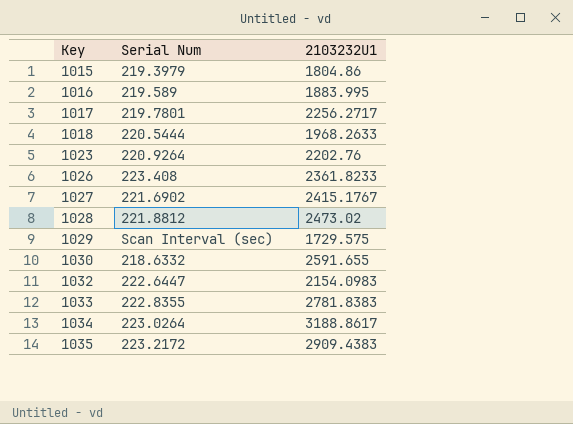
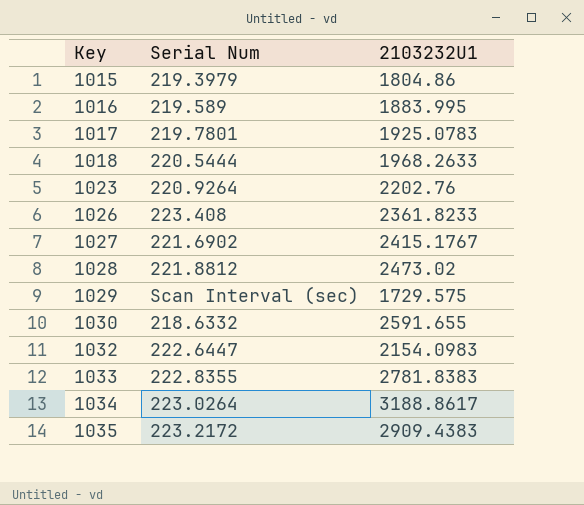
1017 | 2103232U1: 2256.2717 -> 1925.0783

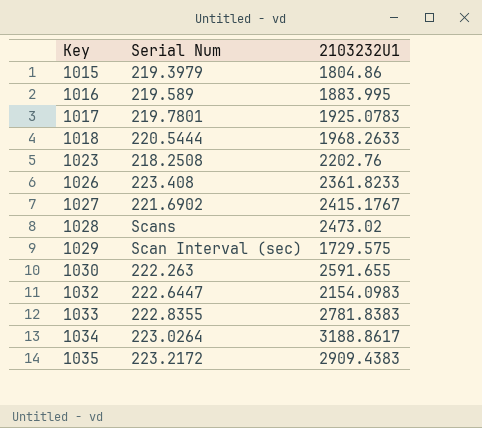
1023 | Serial Num: 220.9264 -> 218.2508
1028 | Serial Num: 221.8812 -> Scans
1030 | Serial Num: 218.6332 -> 222.263

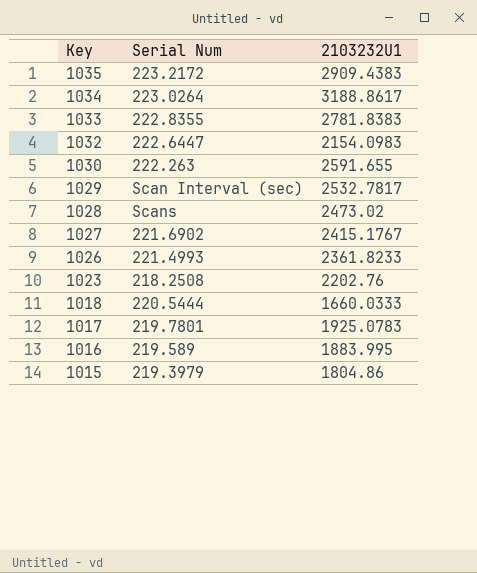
row order: Key ascending -> Key descending
1029 | 2103232U1: 1729.575 -> 2532.7817
1026 | Serial Num: 223.408 -> 221.4993
1018 | 2103232U1: 1968.2633 -> 1660.0333

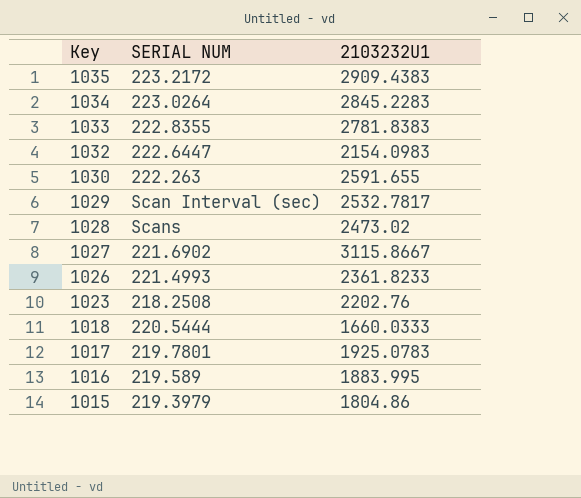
column name: Serial Num -> SERIAL NUM
1034 | 2103232U1: 3188.8617 -> 2845.2283
1027 | 2103232U1: 2415.1767 -> 3115.8667

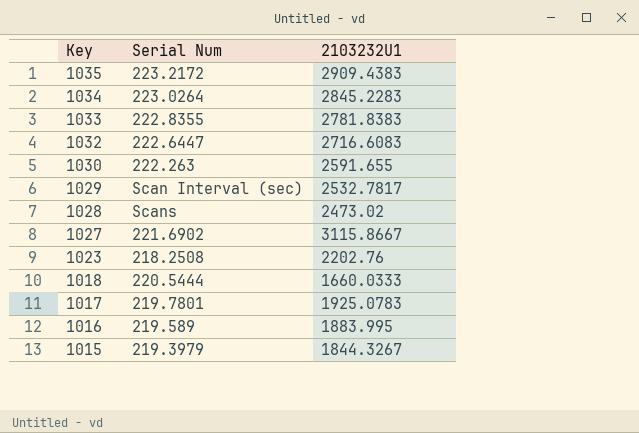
column name: SERIAL NUM -> Serial Num
row 1026: 221.4993 | 2361.8233 -> none
1032 | 2103232U1: 2154.0983 -> 2716.6083
1015 | 2103232U1: 1804.86 -> 1844.3267

